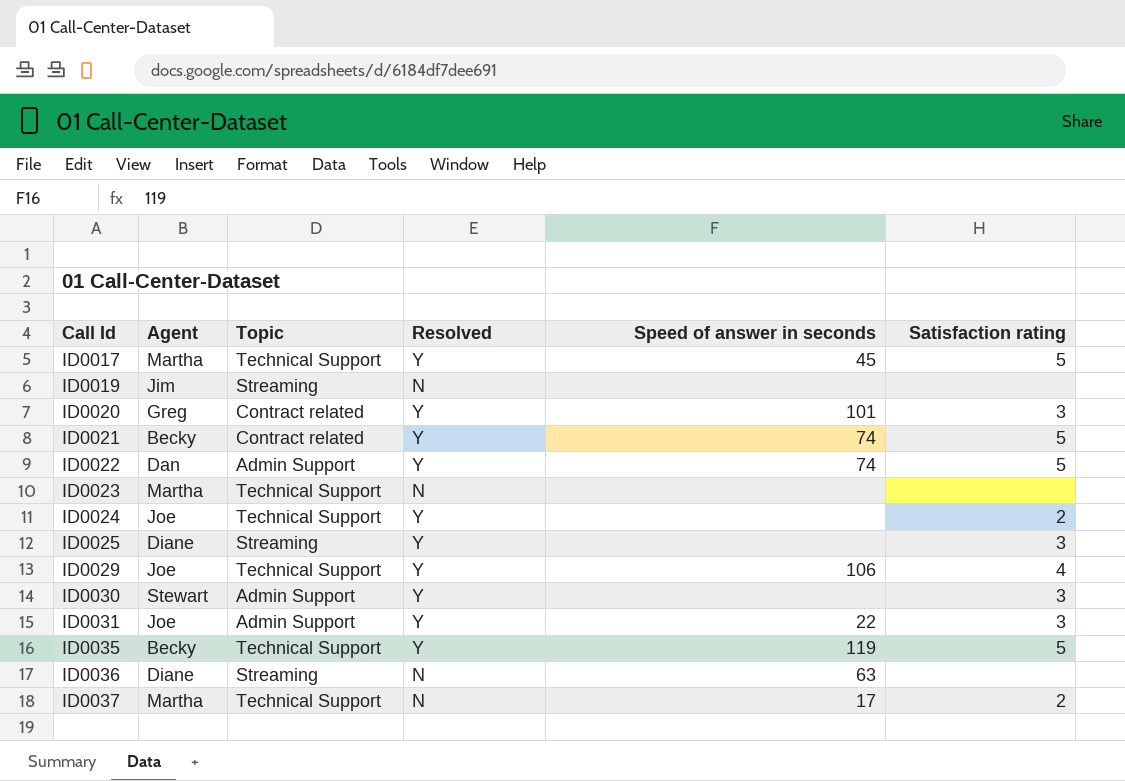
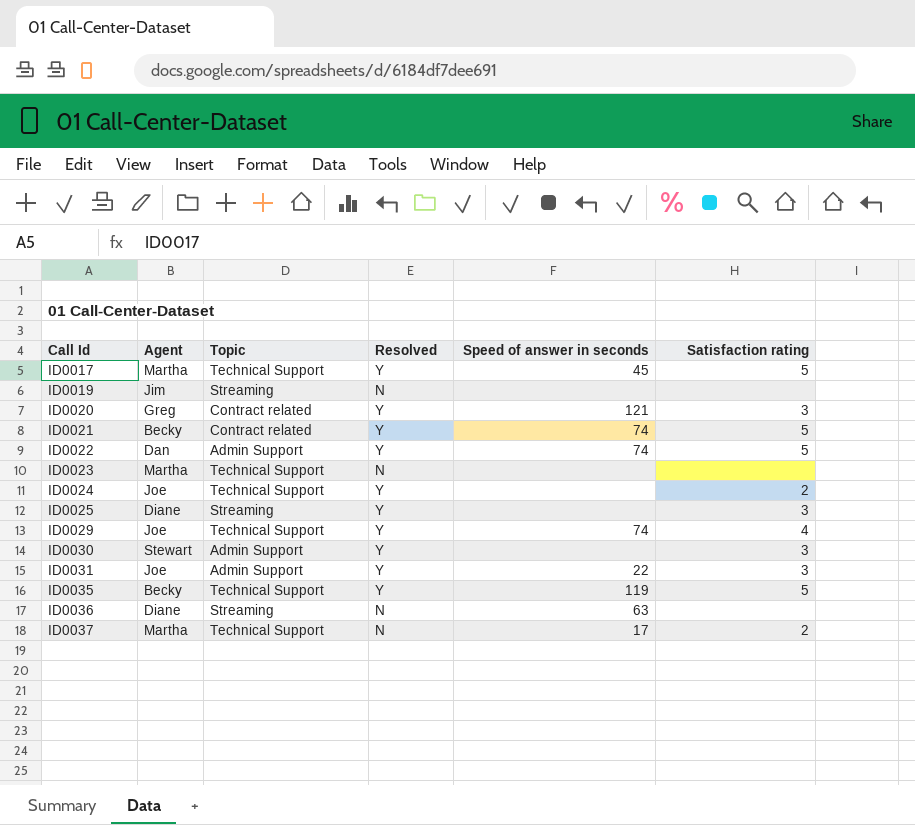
ID0020 | Speed of answer in seconds: 101 -> 121
ID0029 | Speed of answer in seconds: 106 -> 74

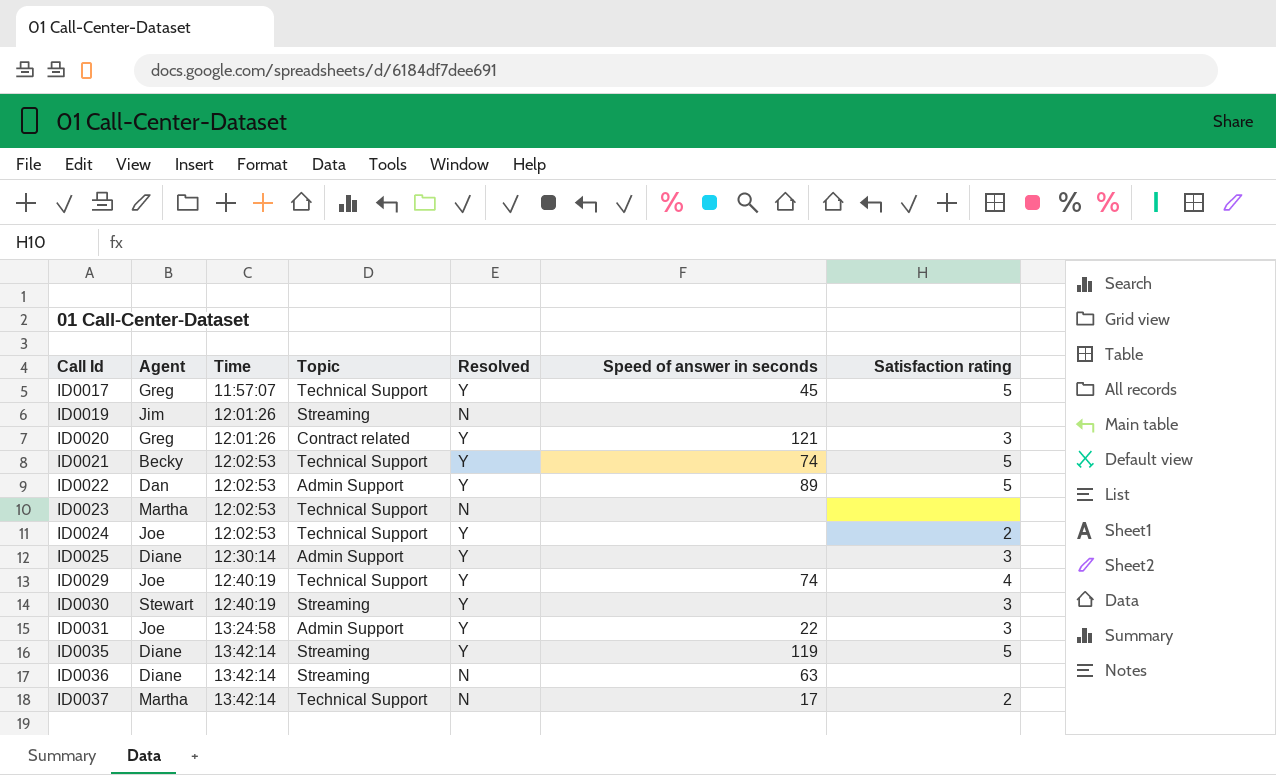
column Time | position: none -> 3
ID0017 | Agent: Martha -> Greg
ID0021 | Topic: Contract related -> Technical Support
ID0022 | Speed of answer in seconds: 74 -> 89
ID0025 | Topic: Streaming -> Admin Support
ID0030 | Topic: Admin Support -> Streaming
ID0035 | Agent: Becky -> Diane
ID0035 | Topic: Technical Support -> Streaming

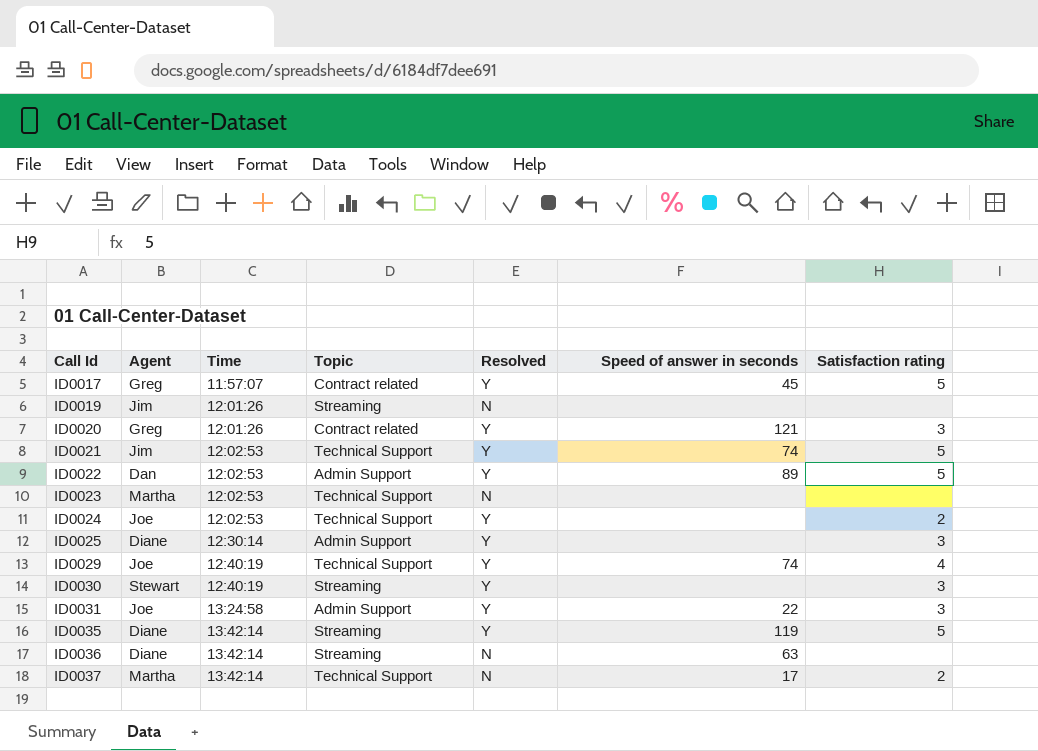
ID0017 | Topic: Technical Support -> Contract related
ID0021 | Agent: Becky -> Jim

